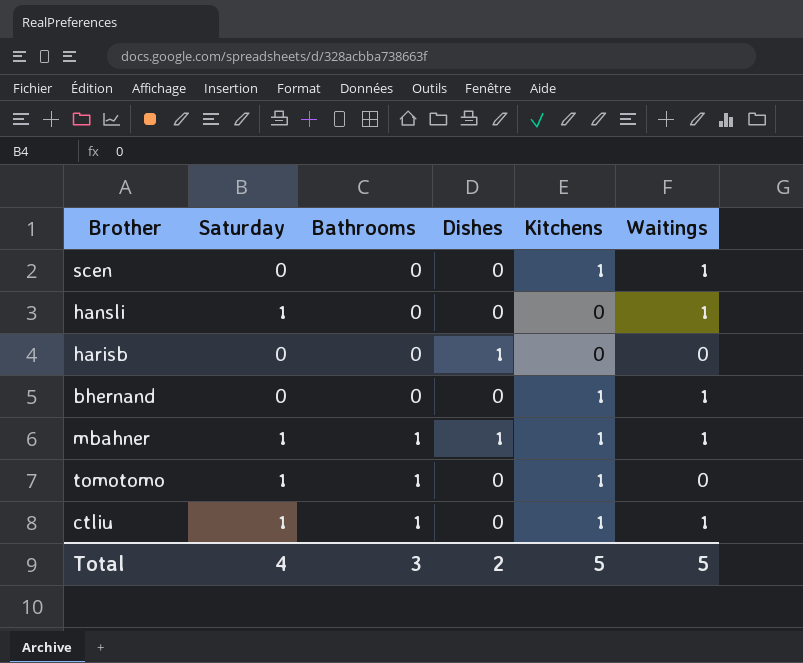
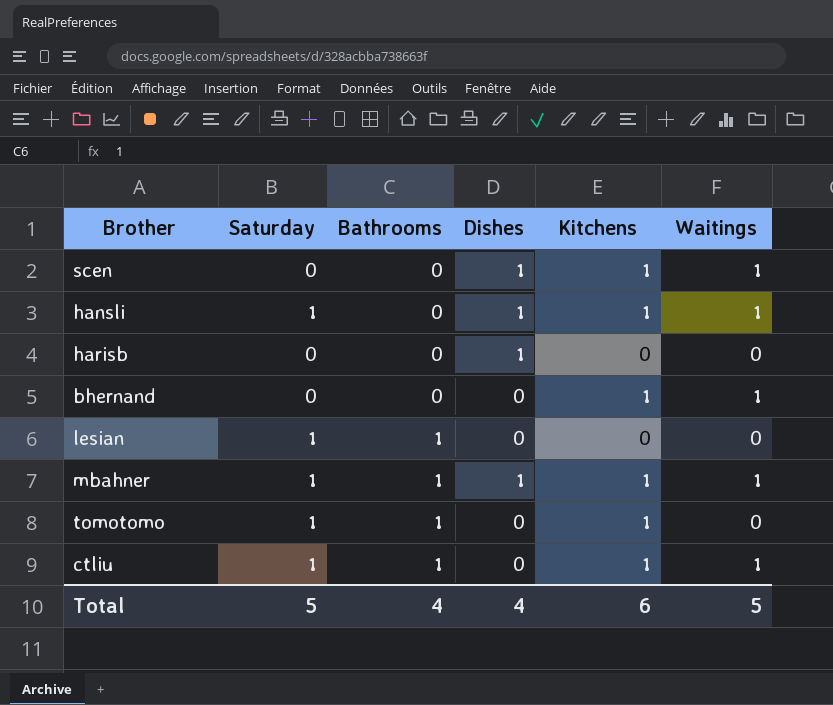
scen | Dishes: 0 -> 1
hansli | Dishes: 0 -> 1
hansli | Kitchens: 0 -> 1
row lesian: none -> 1 | 1 | 0 | 0 | 0
Total | Saturday: 4 -> 5
Total | Bathrooms: 3 -> 4
Total | Dishes: 2 -> 4
Total | Kitchens: 5 -> 6

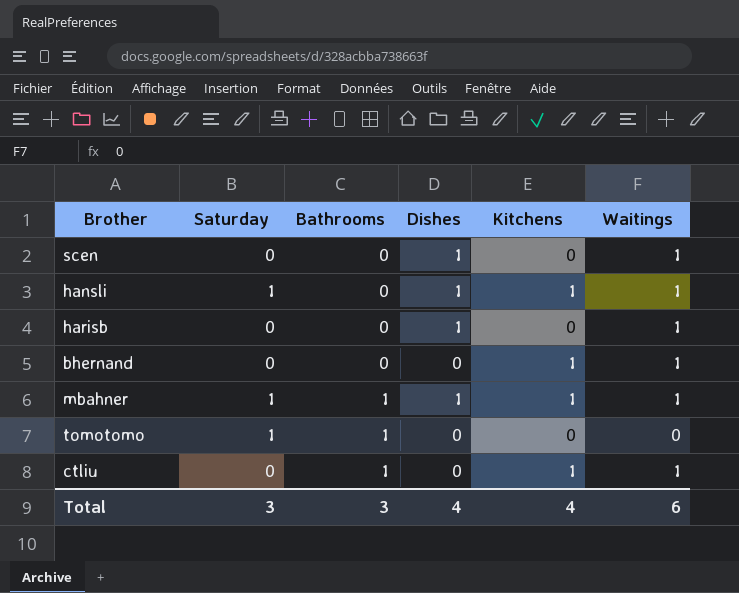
row lesian: 1 | 1 | 0 | 0 | 0 -> none
scen | Kitchens: 1 -> 0
harisb | Waitings: 0 -> 1
tomotomo | Kitchens: 1 -> 0
ctliu | Saturday: 1 -> 0
Total | Saturday: 5 -> 3
Total | Bathrooms: 4 -> 3
Total | Kitchens: 6 -> 4
Total | Waitings: 5 -> 6

